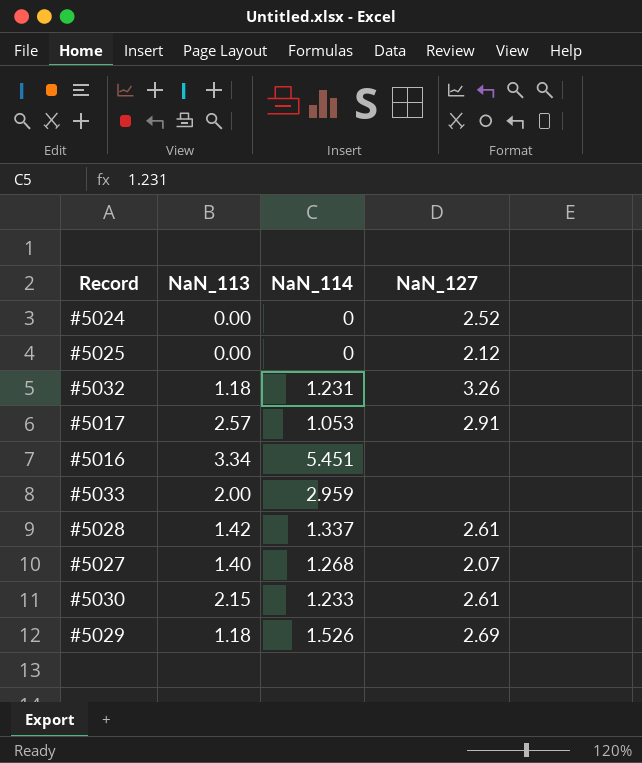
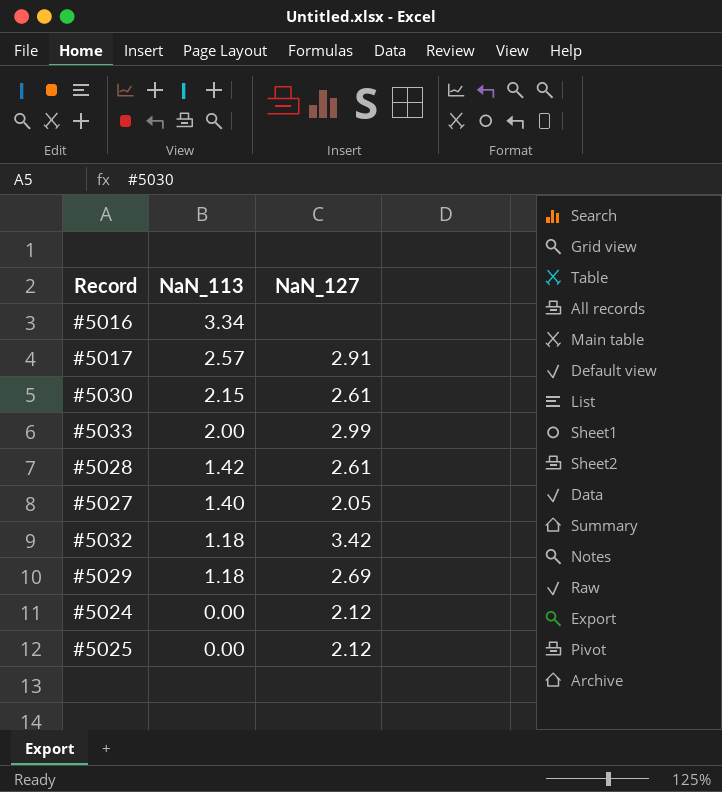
row order: none -> NaN_113 descending
column NaN_114 | position: 3 -> none
#5033 | NaN_127: none -> 2.99
#5027 | NaN_127: 2.07 -> 2.05
#5032 | NaN_127: 3.26 -> 3.42
#5024 | NaN_127: 2.52 -> 2.12

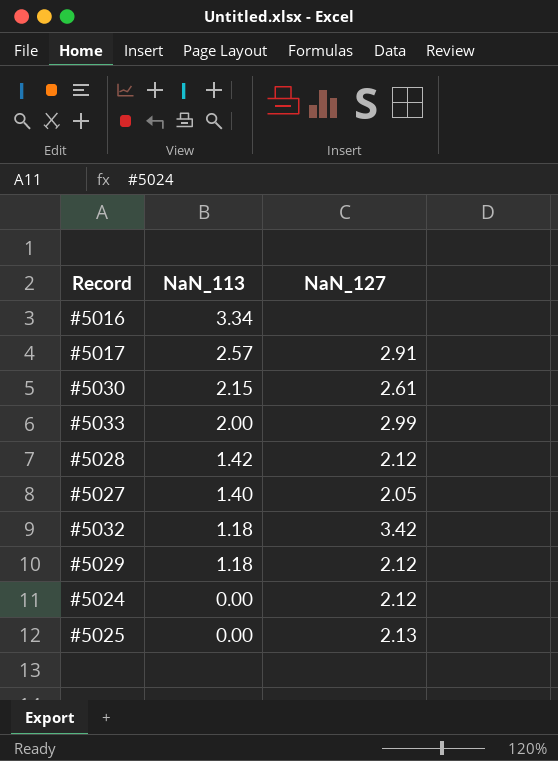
#5028 | NaN_127: 2.61 -> 2.12
#5029 | NaN_127: 2.69 -> 2.12
#5025 | NaN_127: 2.12 -> 2.13

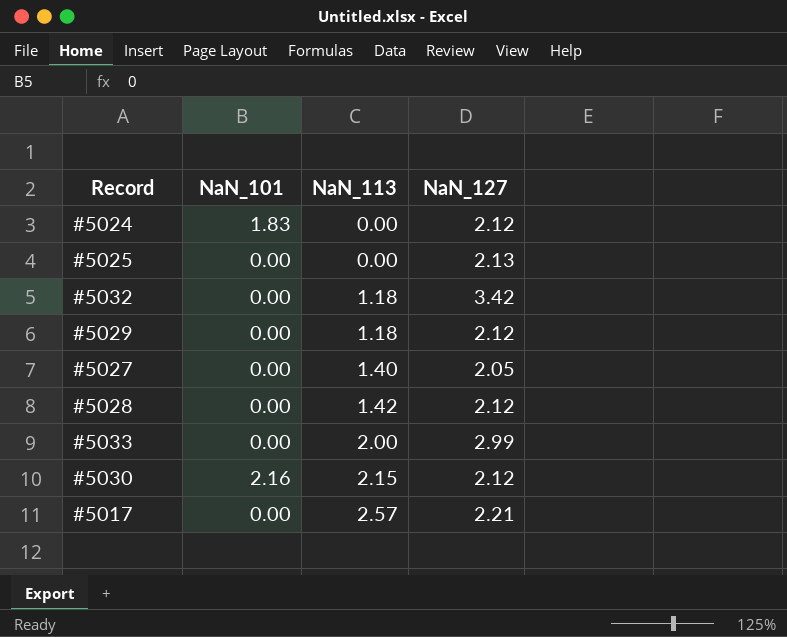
row order: NaN_113 descending -> NaN_113 ascending
column NaN_101 | position: none -> 2
row #5016: 3.34 | none -> none
#5030 | NaN_127: 2.61 -> 2.12
#5017 | NaN_127: 2.91 -> 2.21

